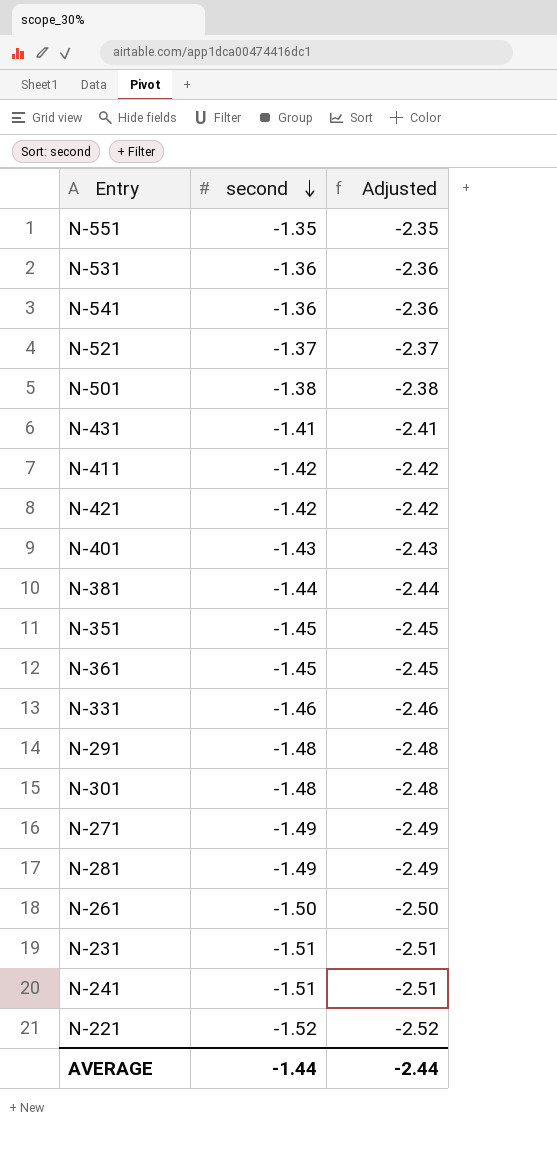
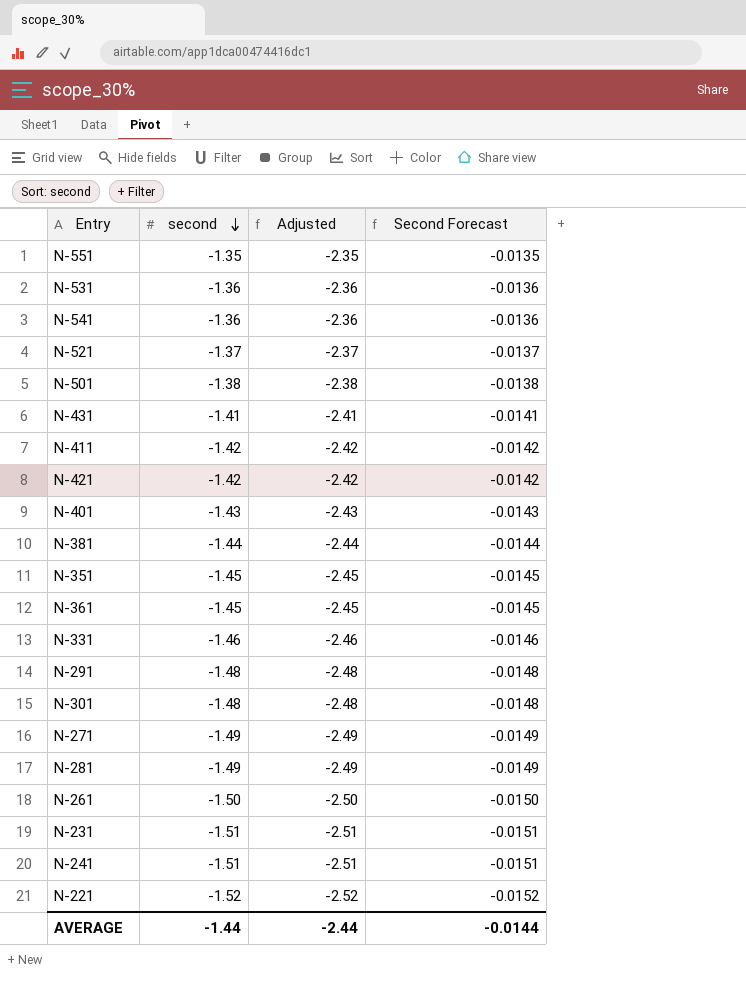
column Second Forecast | formula: none -> [second] * 0.01

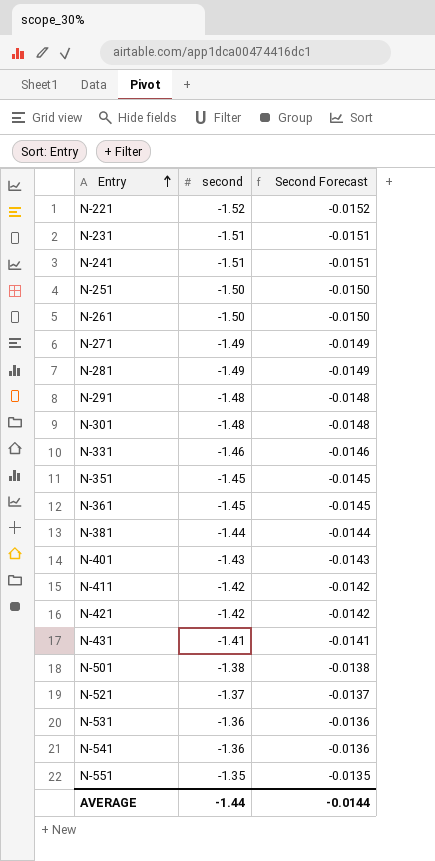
row order: second descending -> Entry ascending
column Adjusted | formula: [second] - 1 -> none
row N-251: none -> -1.50 | -0.0150

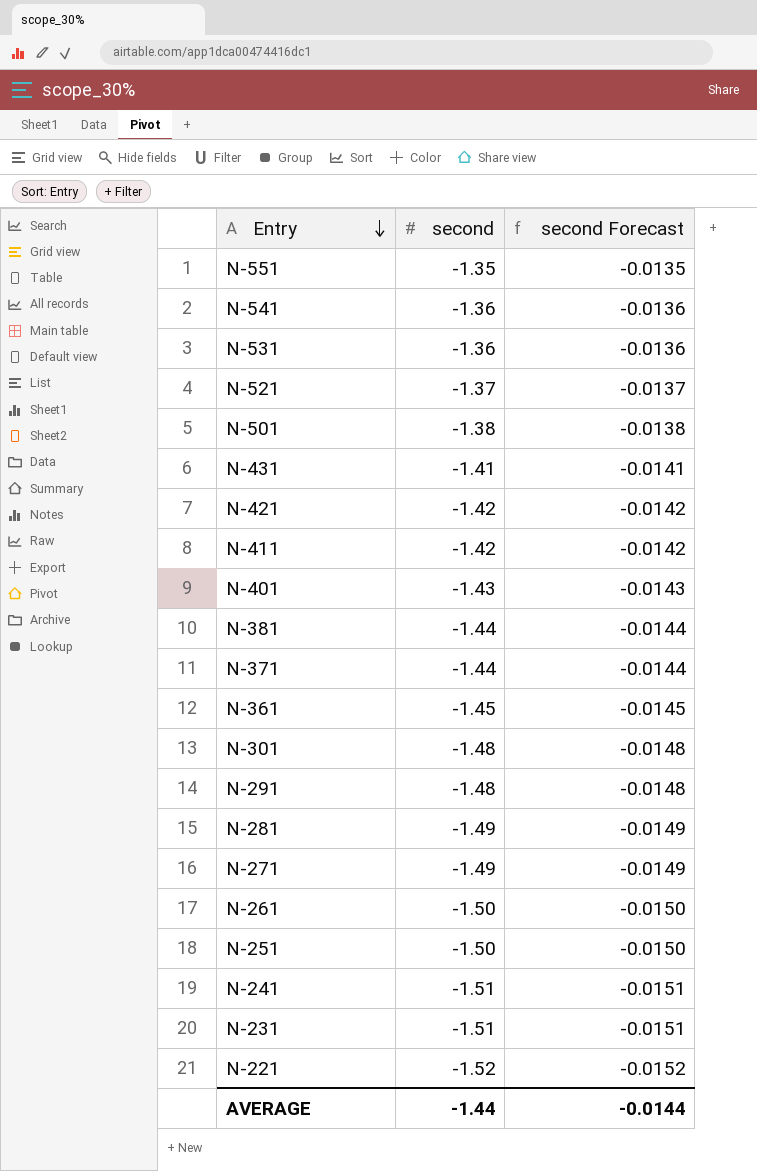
row order: Entry ascending -> Entry descending
column name: Second Forecast -> second Forecast
row N-331: -1.46 | -0.0146 -> none
row N-351: -1.45 | -0.0145 -> none
row N-371: none -> -1.44 | -0.0144

